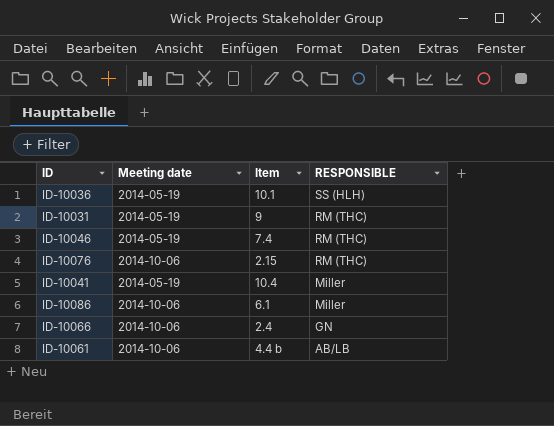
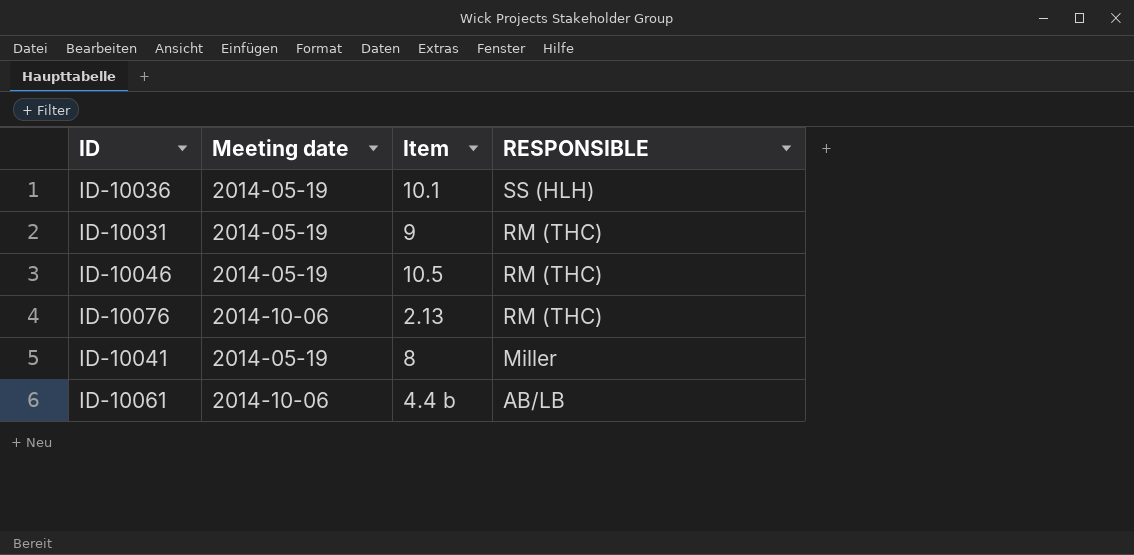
row ID-10086: 2014-10-06 | 6.1 | Miller -> none
row ID-10066: 2014-10-06 | 2.4 | GN -> none
ID-10046 | Item: 7.4 -> 10.5
ID-10076 | Item: 2.15 -> 2.13
ID-10041 | Item: 10.4 -> 8

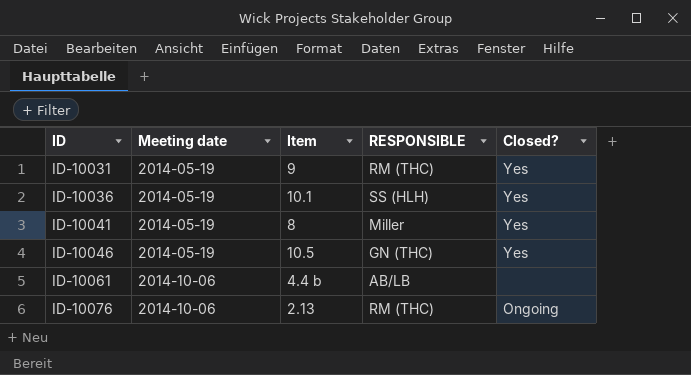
row order: RESPONSIBLE descending -> ID ascending
column Closed? | position: none -> 5
ID-10046 | RESPONSIBLE: RM (THC) -> GN (THC)

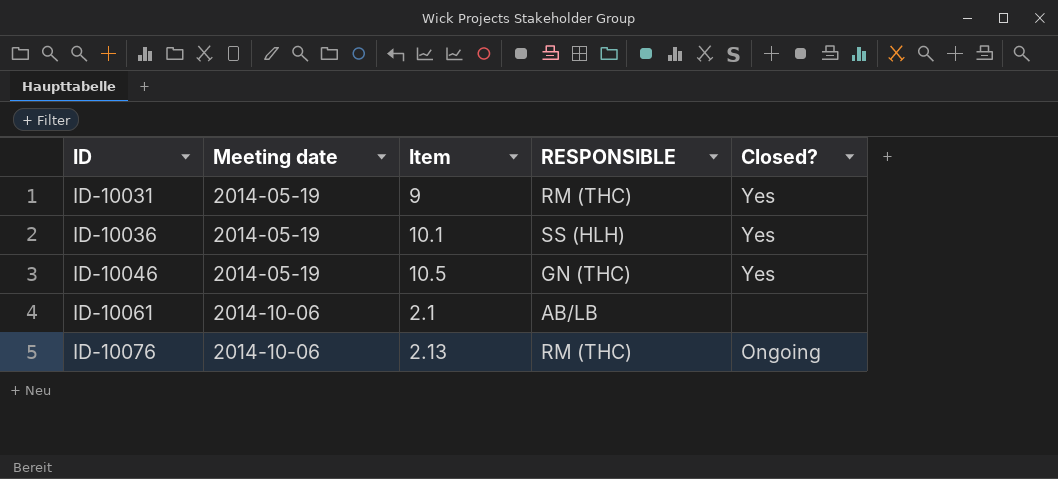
row ID-10041: 2014-05-19 | 8 | Miller | Yes -> none
ID-10061 | Item: 4.4 b -> 2.1

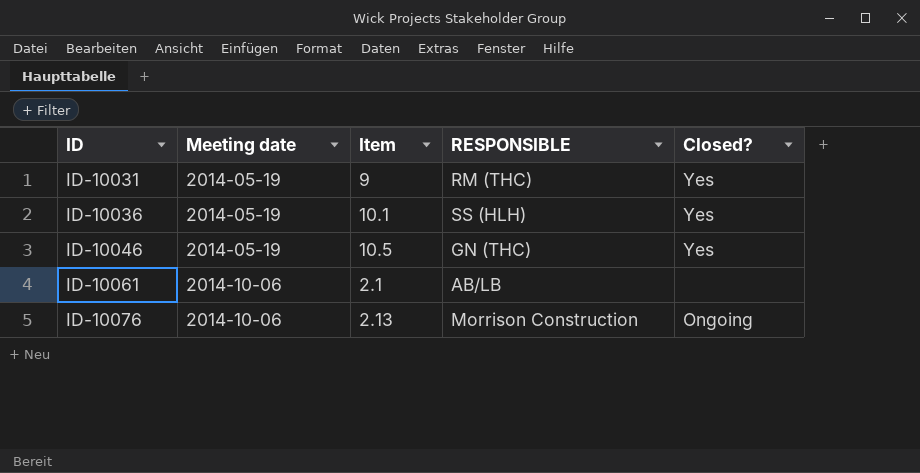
ID-10076 | RESPONSIBLE: RM (THC) -> Morrison Construction

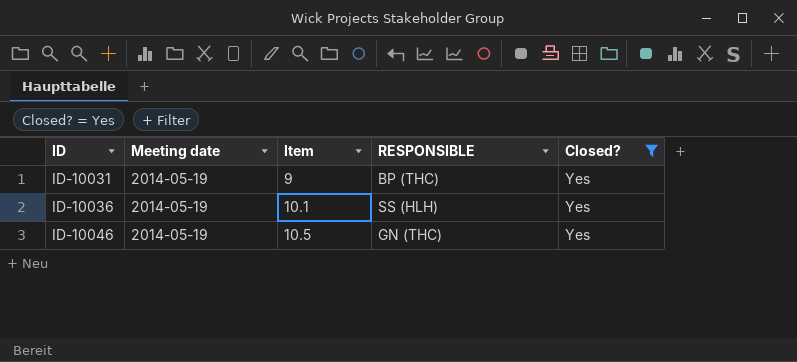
filter: none -> Closed? = Yes
ID-10031 | RESPONSIBLE: RM (THC) -> BP (THC)

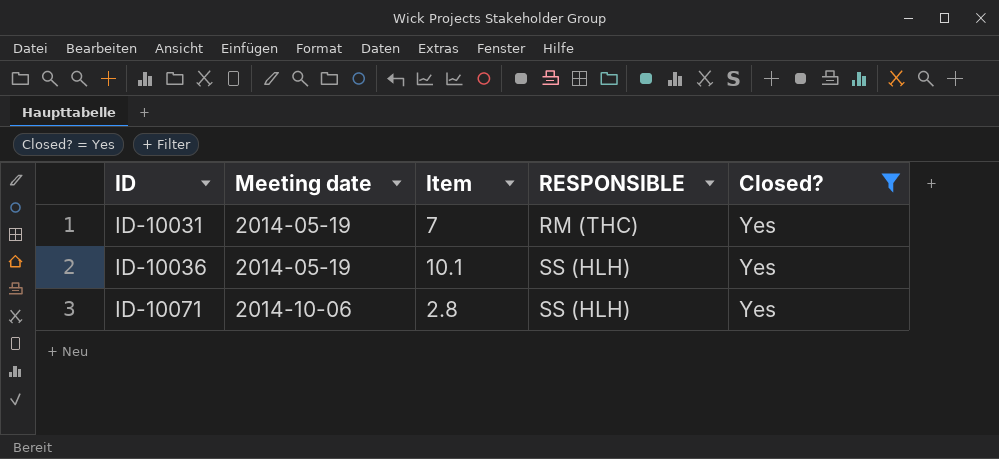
row ID-10046: 2014-05-19 | 10.5 | GN (THC) | Yes -> none
ID-10031 | Item: 9 -> 7
ID-10031 | RESPONSIBLE: BP (THC) -> RM (THC)
row ID-10071: none -> 2014-10-06 | 2.8 | SS (HLH) | Yes

